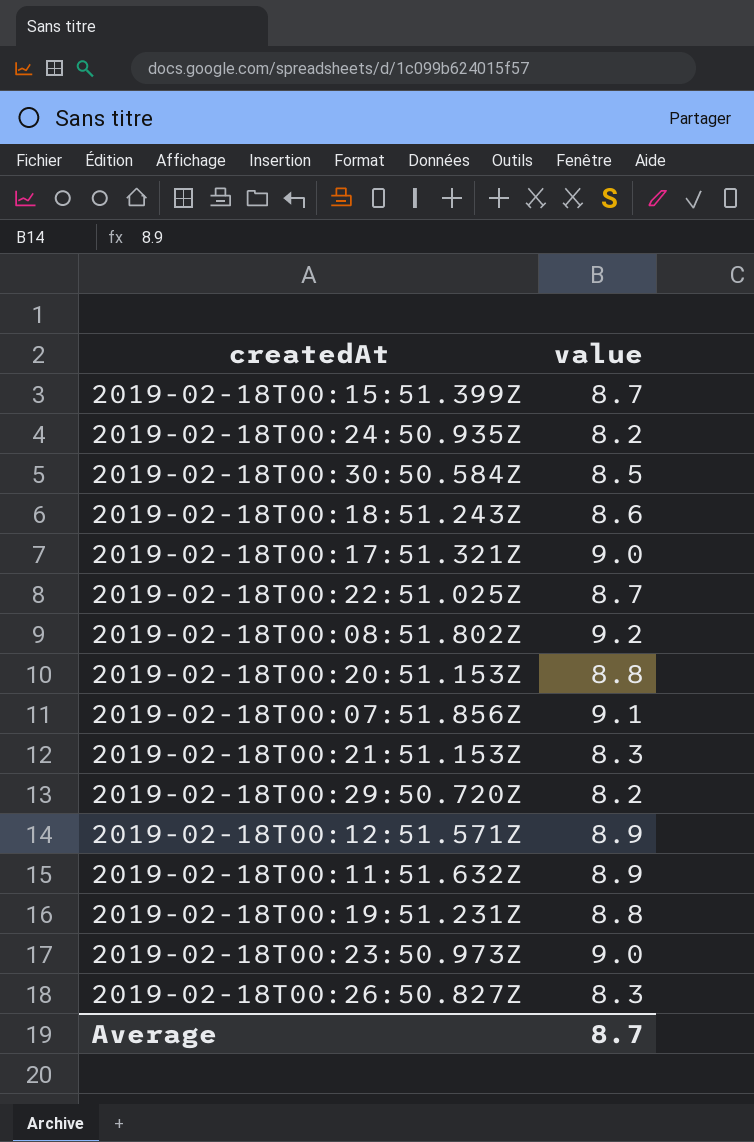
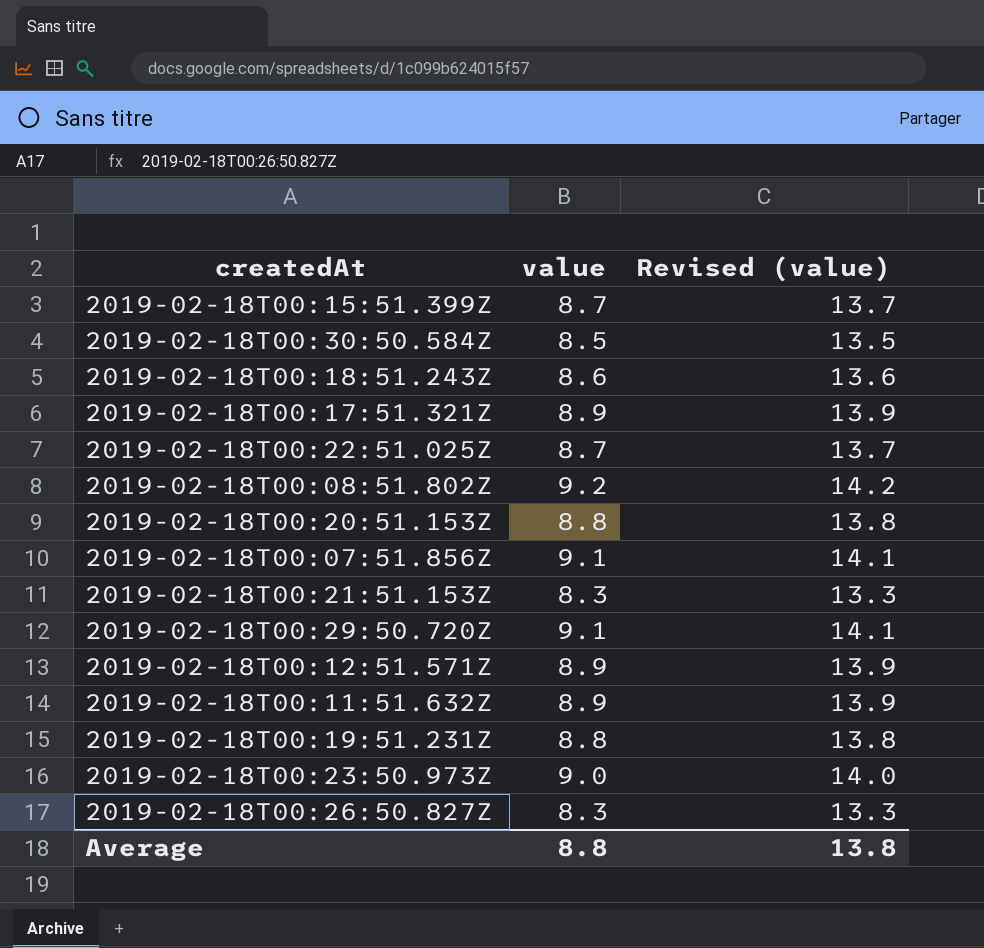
column Revised (value) | formula: none -> [value] + 5
row 2019-02-18T00:24:50.935Z: 8.2 -> none
2019-02-18T00:17:51.321Z | value: 9.0 -> 8.9
2019-02-18T00:29:50.720Z | value: 8.2 -> 9.1
Average | value: 8.7 -> 8.8

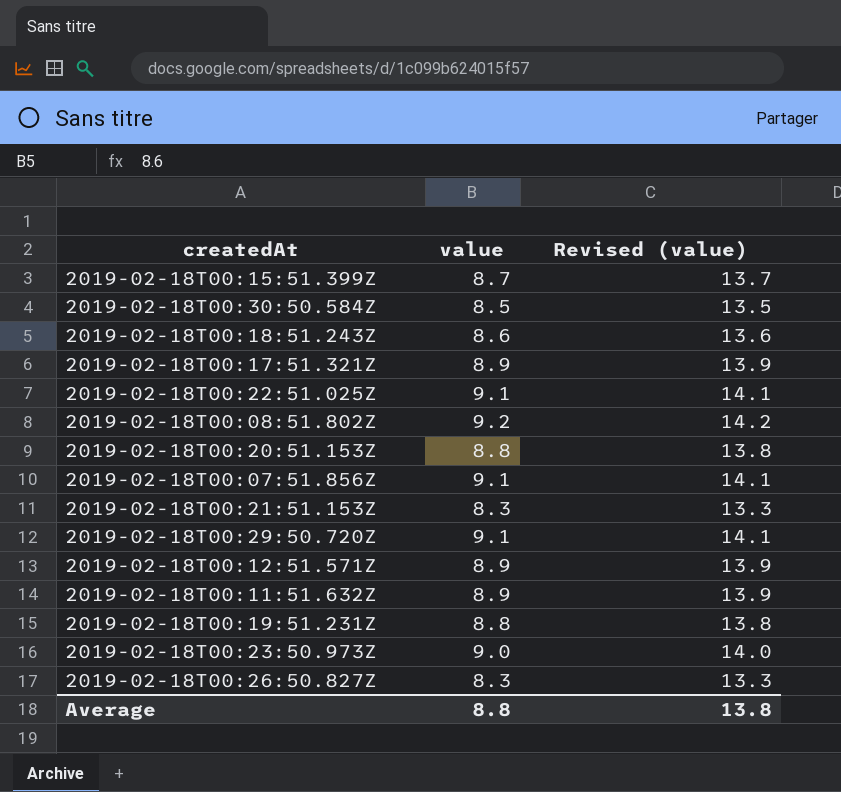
2019-02-18T00:22:51.025Z | value: 8.7 -> 9.1
2019-02-18T00:22:51.025Z | Revised (value): 13.7 -> 14.1

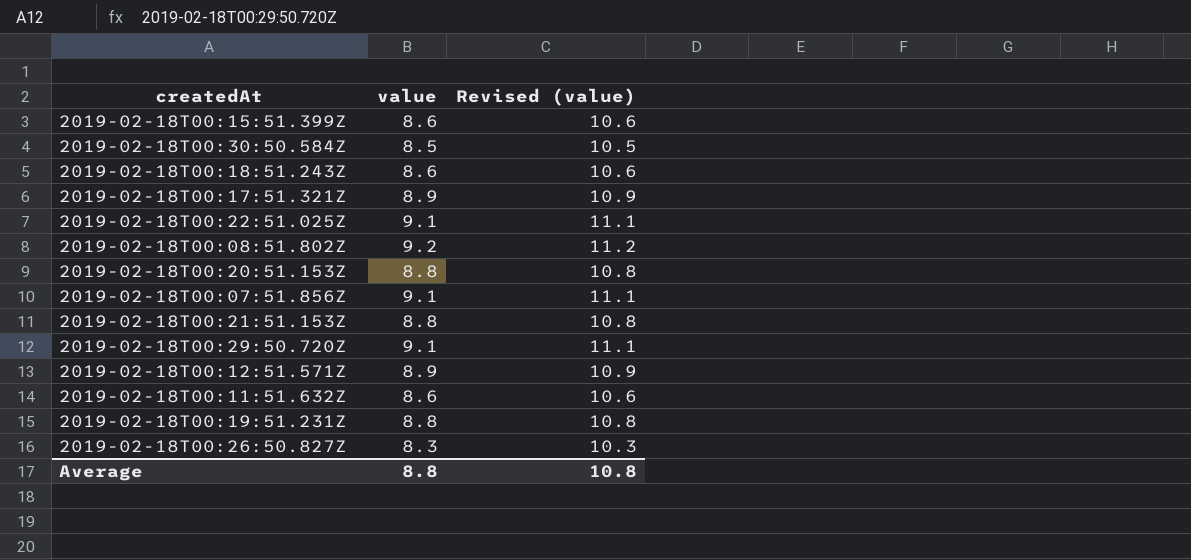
column Revised (value) | formula: [value] + 5 -> [value] + 2
row 2019-02-18T00:23:50.973Z: 9.0 | 14.0 -> none
2019-02-18T00:15:51.399Z | value: 8.7 -> 8.6
2019-02-18T00:21:51.153Z | value: 8.3 -> 8.8
2019-02-18T00:11:51.632Z | value: 8.9 -> 8.6
Average | Revised (value): 13.8 -> 10.8

